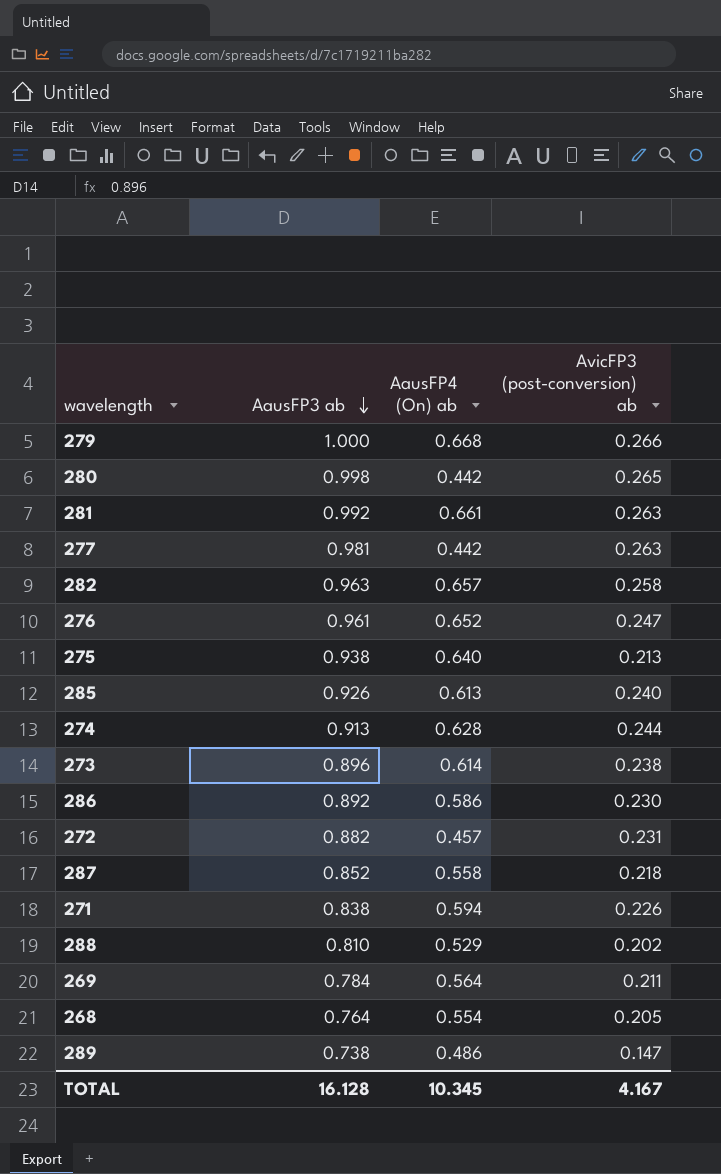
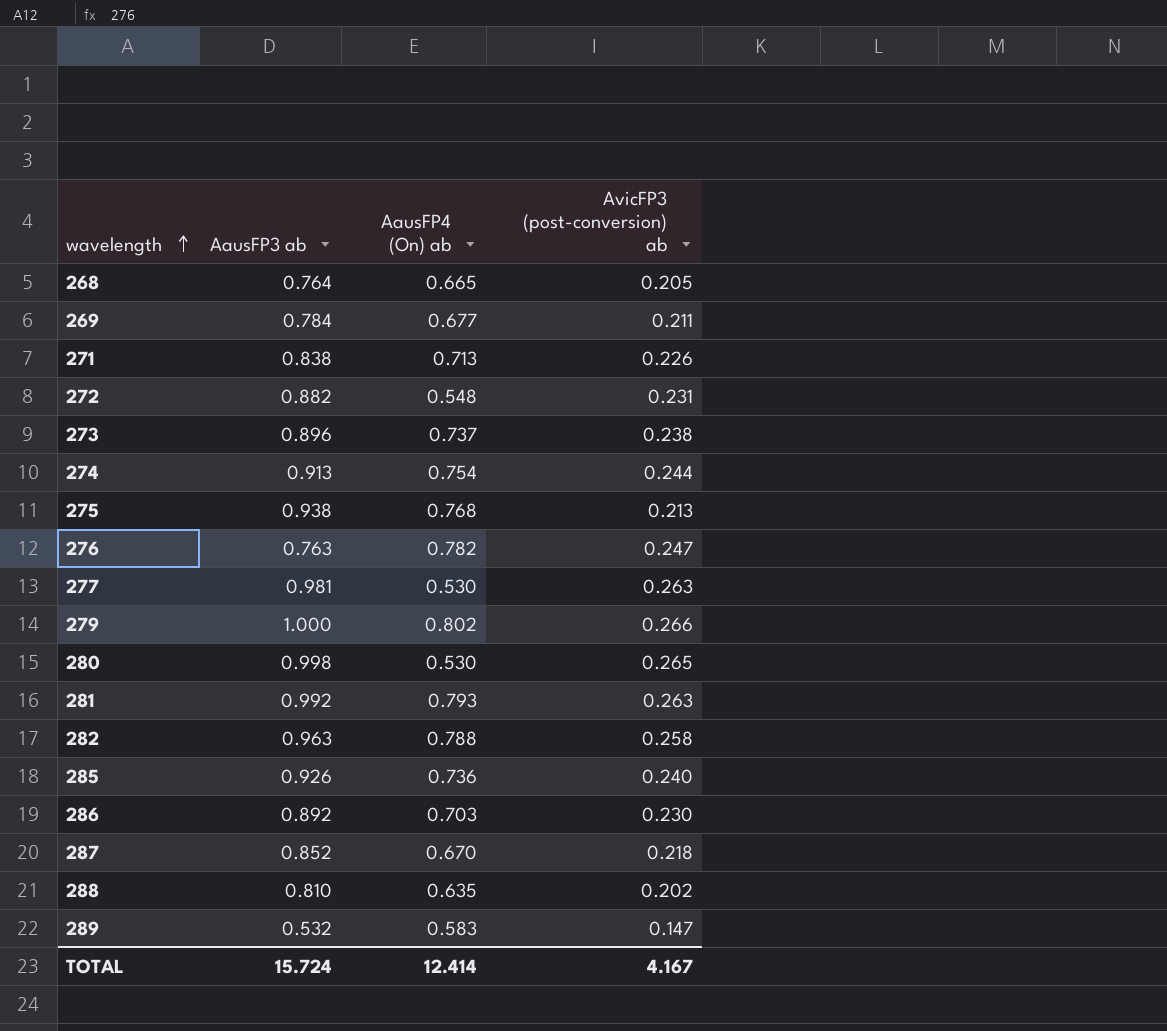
row order: AausFP3 ab descending -> wavelength ascending
268 | AausFP4 (On) ab: 0.554 -> 0.665
269 | AausFP4 (On) ab: 0.564 -> 0.677
271 | AausFP4 (On) ab: 0.594 -> 0.713
272 | AausFP4 (On) ab: 0.457 -> 0.548
273 | AausFP4 (On) ab: 0.614 -> 0.737
274 | AausFP4 (On) ab: 0.628 -> 0.754
275 | AausFP4 (On) ab: 0.640 -> 0.768
276 | AausFP3 ab: 0.961 -> 0.763
276 | AausFP4 (On) ab: 0.652 -> 0.782
277 | AausFP4 (On) ab: 0.442 -> 0.530
279 | AausFP4 (On) ab: 0.668 -> 0.802
280 | AausFP4 (On) ab: 0.442 -> 0.530
281 | AausFP4 (On) ab: 0.661 -> 0.793
282 | AausFP4 (On) ab: 0.657 -> 0.788
285 | AausFP4 (On) ab: 0.613 -> 0.736
286 | AausFP4 (On) ab: 0.586 -> 0.703
287 | AausFP4 (On) ab: 0.558 -> 0.670
288 | AausFP4 (On) ab: 0.529 -> 0.635
289 | AausFP3 ab: 0.738 -> 0.532
289 | AausFP4 (On) ab: 0.486 -> 0.583
TOTAL | AausFP3 ab: 16.128 -> 15.724
TOTAL | AausFP4 (On) ab: 10.345 -> 12.414

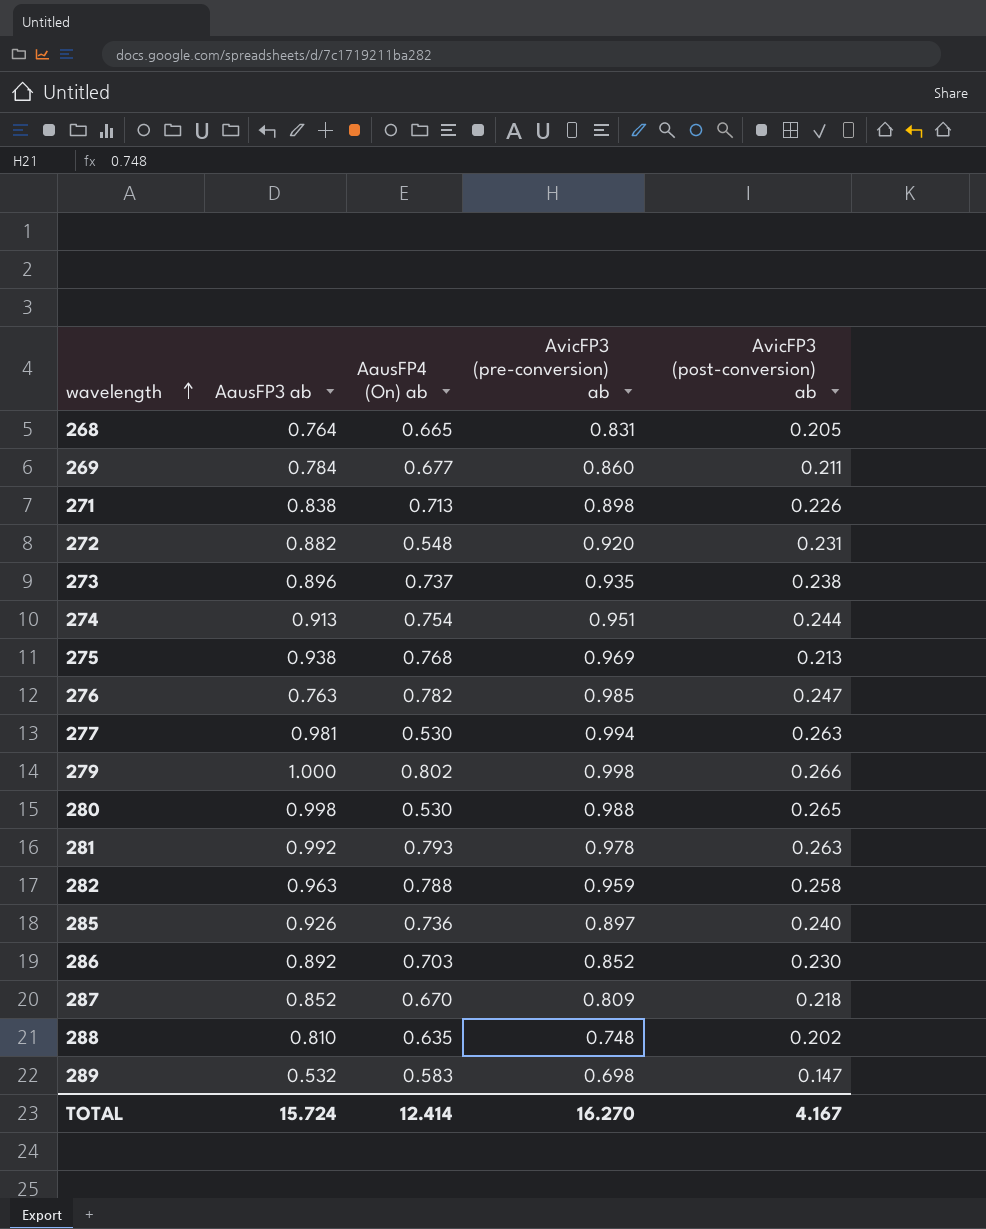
column AvicFP3 (pre-conversion) ab | position: none -> 4

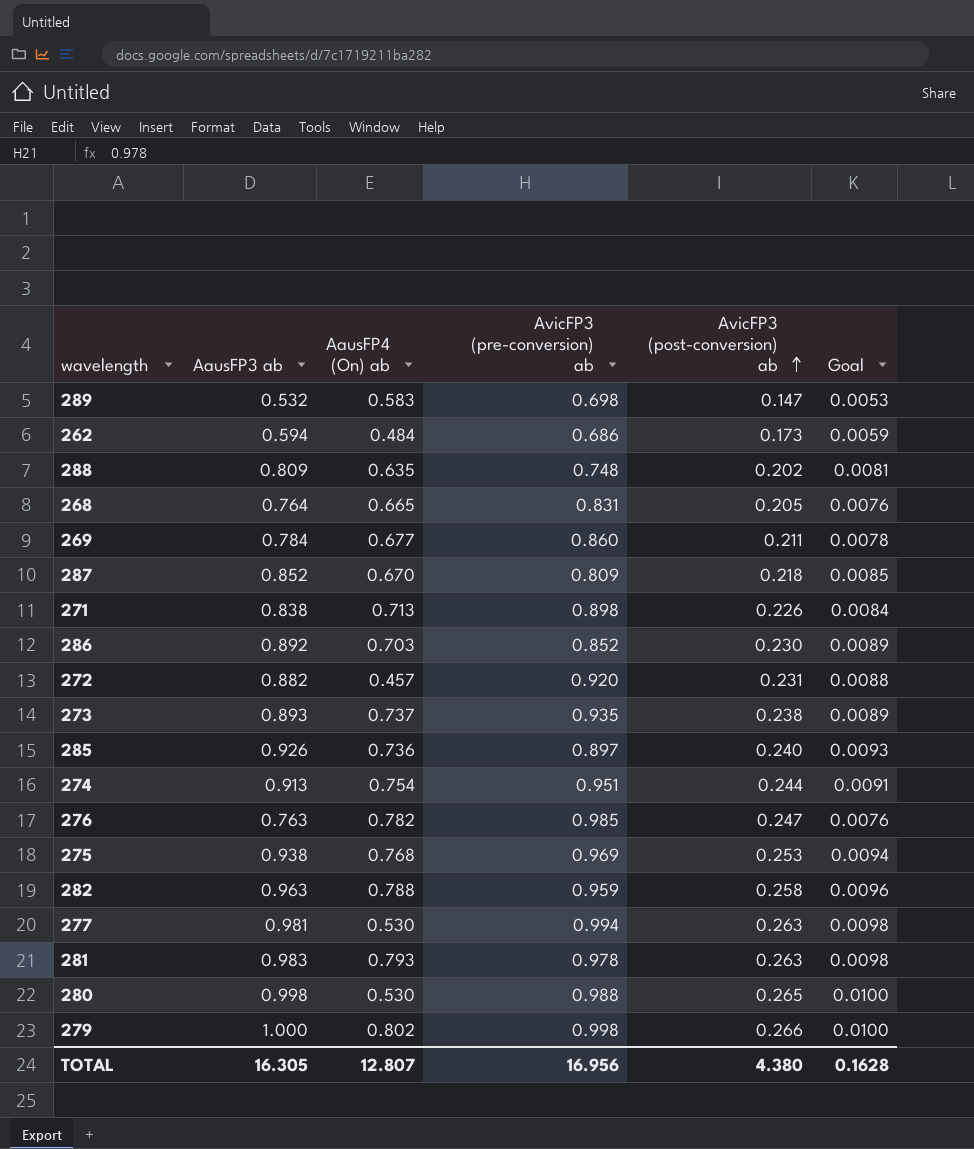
row order: wavelength ascending -> AvicFP3 (post-conversion) ab ascending
column Goal | formula: none -> [AausFP3 ab] * 0.01
row 262: none -> 0.594 | 0.484 | 0.686 | 0.173 | 0.0059
288 | AausFP3 ab: 0.810 -> 0.809
272 | AausFP4 (On) ab: 0.548 -> 0.457
273 | AausFP3 ab: 0.896 -> 0.893
275 | AvicFP3 (post-conversion) ab: 0.213 -> 0.253
281 | AausFP3 ab: 0.992 -> 0.983
TOTAL | AausFP3 ab: 15.724 -> 16.305
TOTAL | AausFP4 (On) ab: 12.414 -> 12.807
TOTAL | AvicFP3 (pre-conversion) ab: 16.270 -> 16.956
TOTAL | AvicFP3 (post-conversion) ab: 4.167 -> 4.380

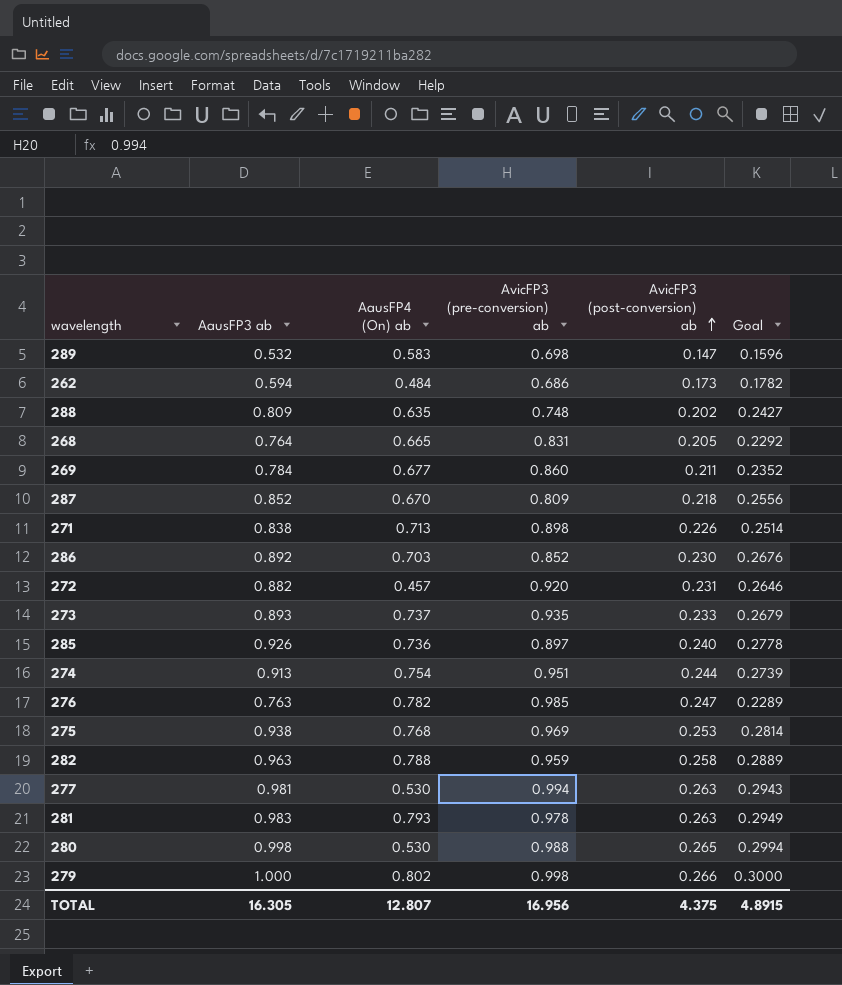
column Goal | formula: [AausFP3 ab] * 0.01 -> [AausFP3 ab] * 0.3
273 | AvicFP3 (post-conversion) ab: 0.238 -> 0.233
TOTAL | AvicFP3 (post-conversion) ab: 4.380 -> 4.375
TOTAL | Goal: 0.1628 -> 4.8915

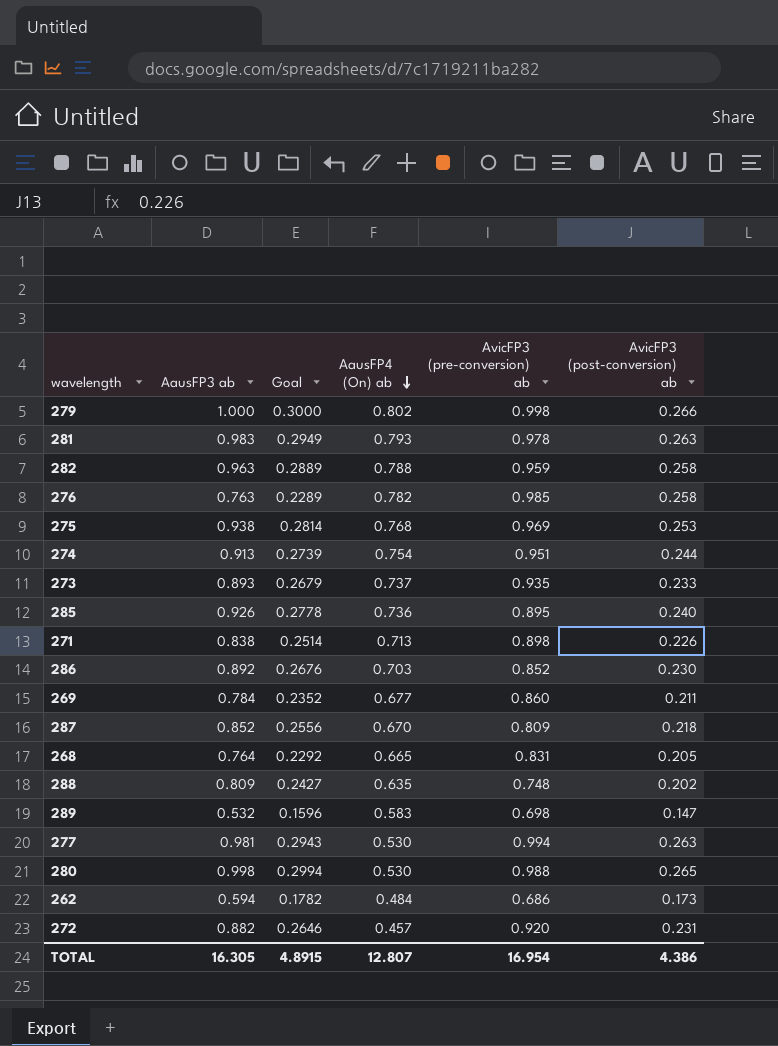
row order: AvicFP3 (post-conversion) ab ascending -> AausFP4 (On) ab descending
column Goal | position: 6 -> 3
276 | AvicFP3 (post-conversion) ab: 0.247 -> 0.258
285 | AvicFP3 (pre-conversion) ab: 0.897 -> 0.895
TOTAL | AvicFP3 (pre-conversion) ab: 16.956 -> 16.954
TOTAL | AvicFP3 (post-conversion) ab: 4.375 -> 4.386

